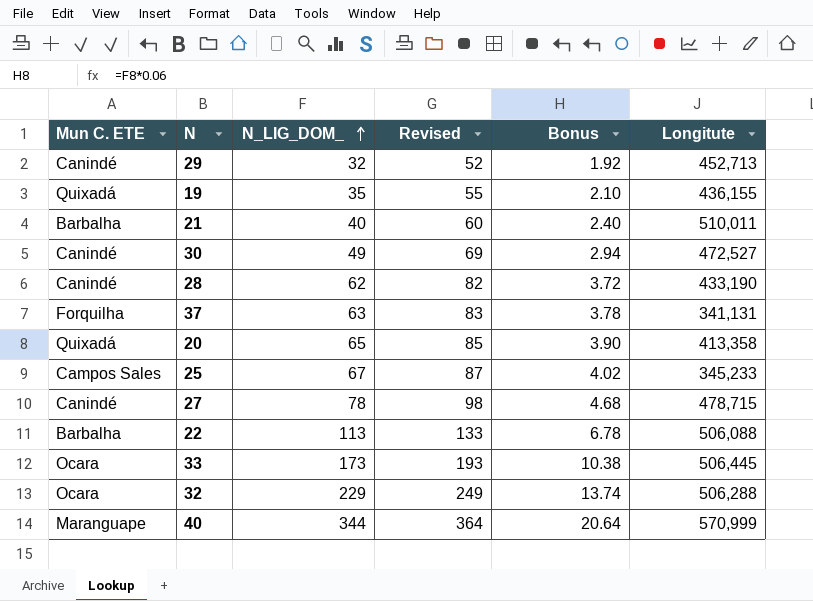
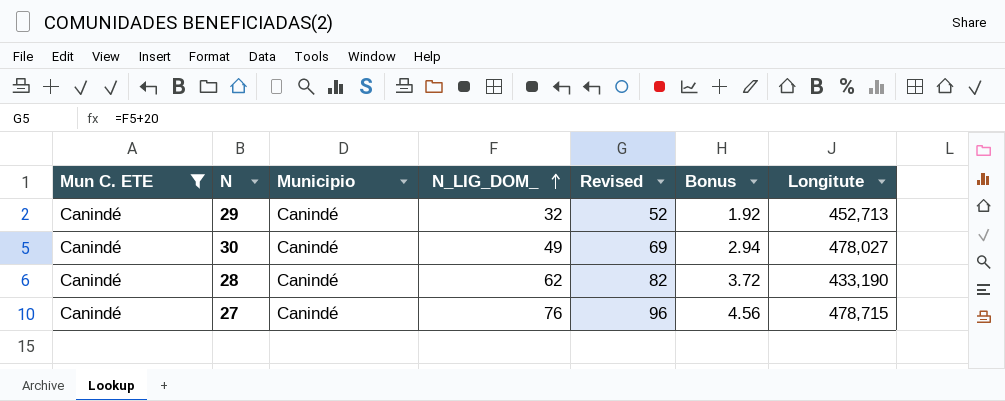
filter: none -> Mun C. ETE = Canindé
column Municipio | position: none -> 3
30 | Longitute: 472,527 -> 478,027
27 | N_LIG_DOM_: 78 -> 76
27 | Revised: 98 -> 96
27 | Bonus: 4.68 -> 4.56

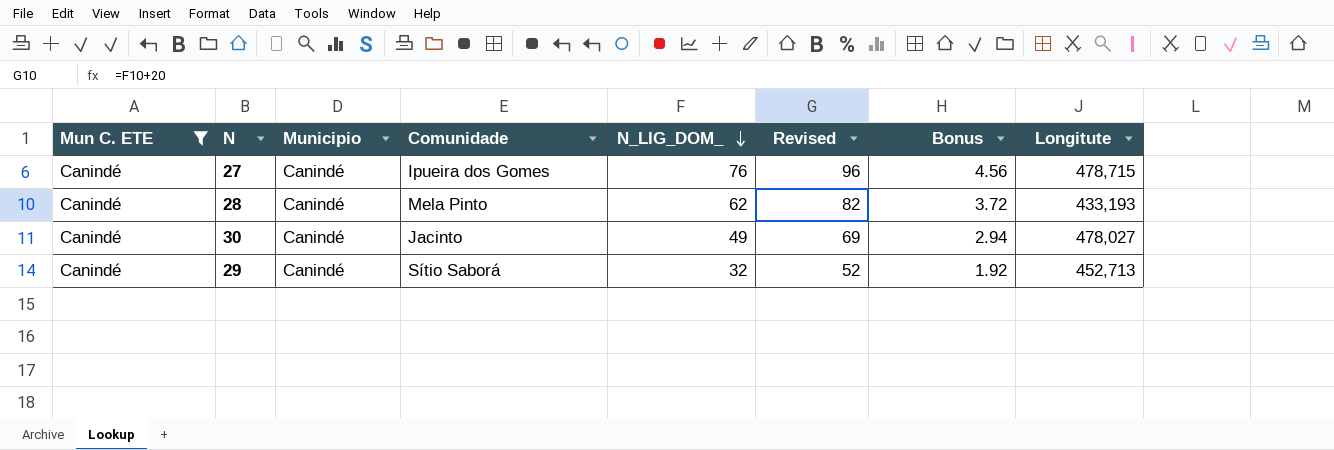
row order: N_LIG_DOM_ ascending -> N_LIG_DOM_ descending
column Comunidade | position: none -> 4
28 | Longitute: 433,190 -> 433,193

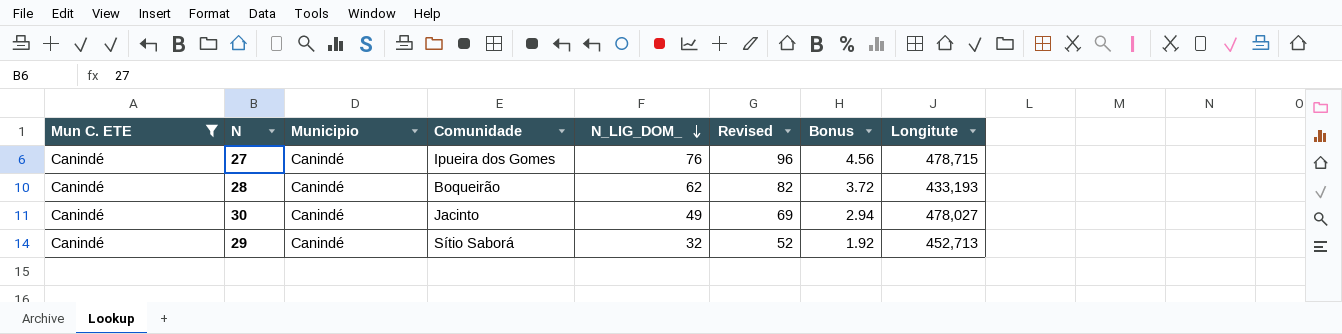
28 | Comunidade: Mela Pinto -> Boqueirão

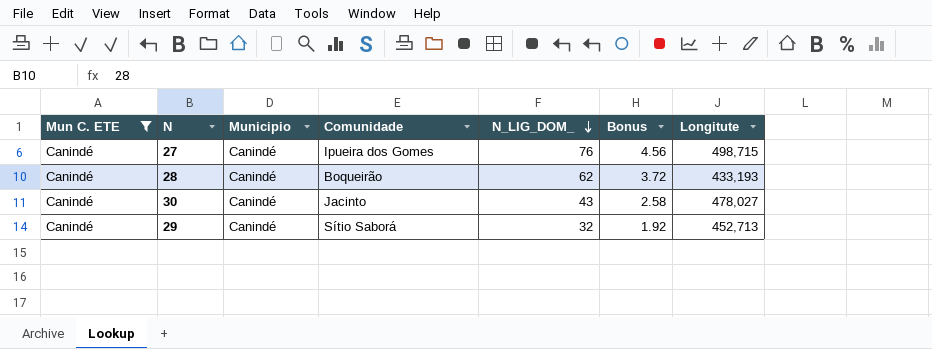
column Revised | formula: [N_LIG_DOM_] + 20 -> none
27 | Longitute: 478,715 -> 498,715
30 | N_LIG_DOM_: 49 -> 43
30 | Bonus: 2.94 -> 2.58

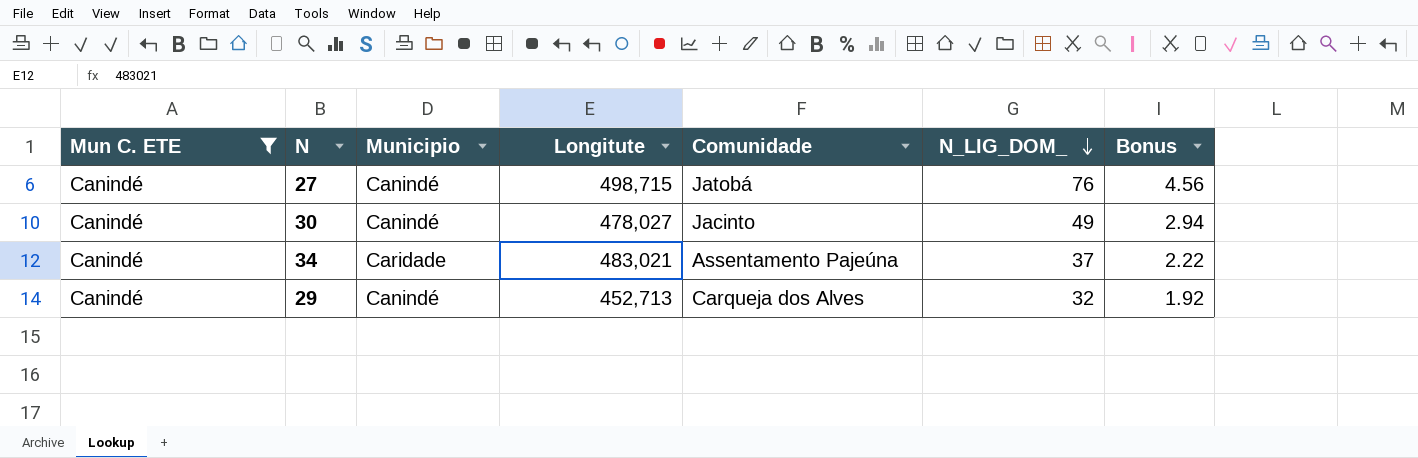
column Longitute | position: 7 -> 4
row 28: Canindé | Canindé | Boqueirão | 62 | 3.72 | 433,193 -> none
27 | Comunidade: Ipueira dos Gomes -> Jatobá
30 | N_LIG_DOM_: 43 -> 49
30 | Bonus: 2.58 -> 2.94
row 34: none -> Canindé | Caridade | 483,021 | Assentamento Pajeúna | 37 | 2.22
29 | Comunidade: Sítio Saborá -> Carqueja dos Alves

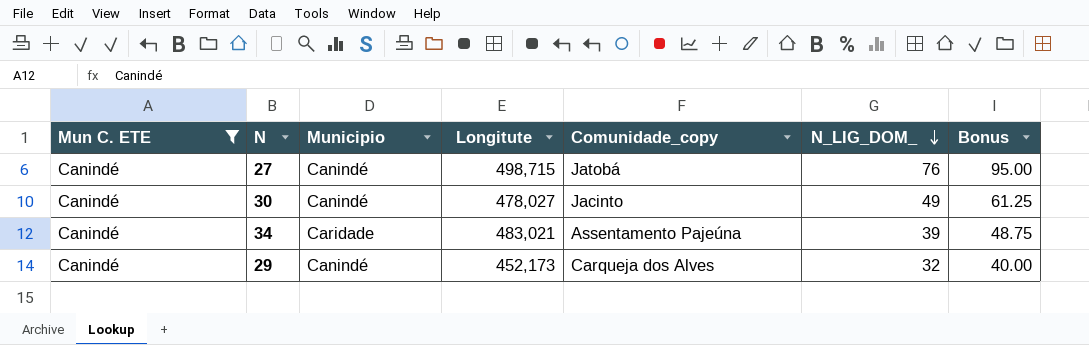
column name: Comunidade -> Comunidade_copy
column Bonus | formula: [N_LIG_DOM_] * 0.06 -> [N_LIG_DOM_] * 1.25
34 | N_LIG_DOM_: 37 -> 39
29 | Longitute: 452,713 -> 452,173

